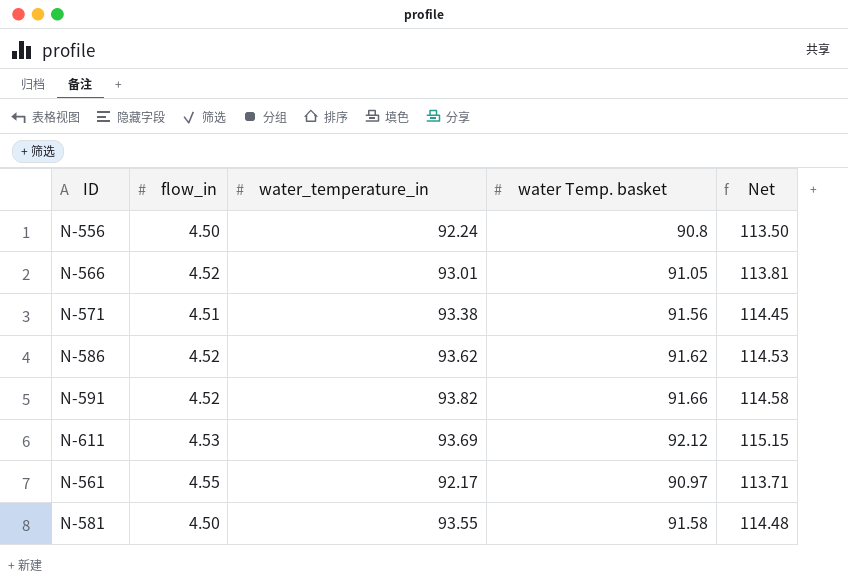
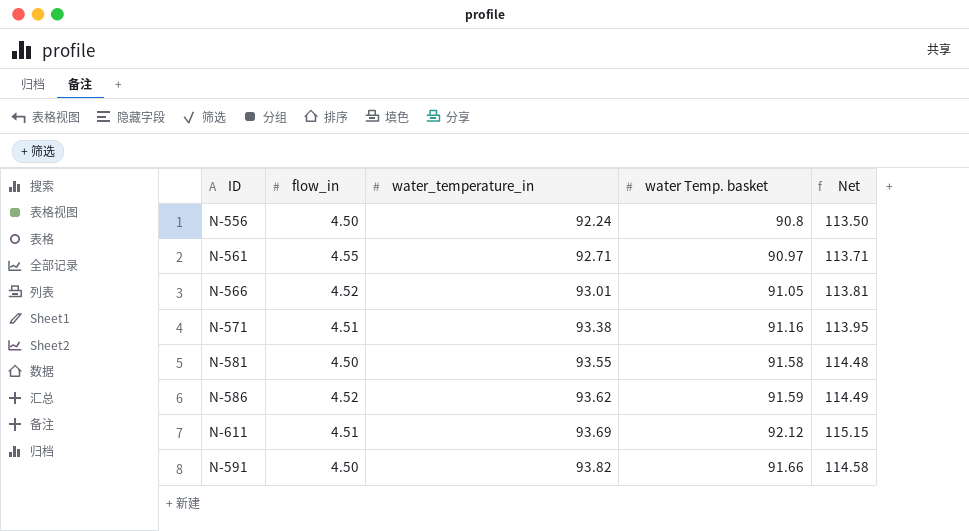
row order: none -> water_temperature_in ascending
N-561 | water_temperature_in: 92.17 -> 92.71
N-571 | water Temp. basket: 91.56 -> 91.16
N-571 | Net: 114.45 -> 113.95
N-586 | water Temp. basket: 91.62 -> 91.59
N-586 | Net: 114.53 -> 114.49
N-611 | flow_in: 4.53 -> 4.51
N-591 | flow_in: 4.52 -> 4.50

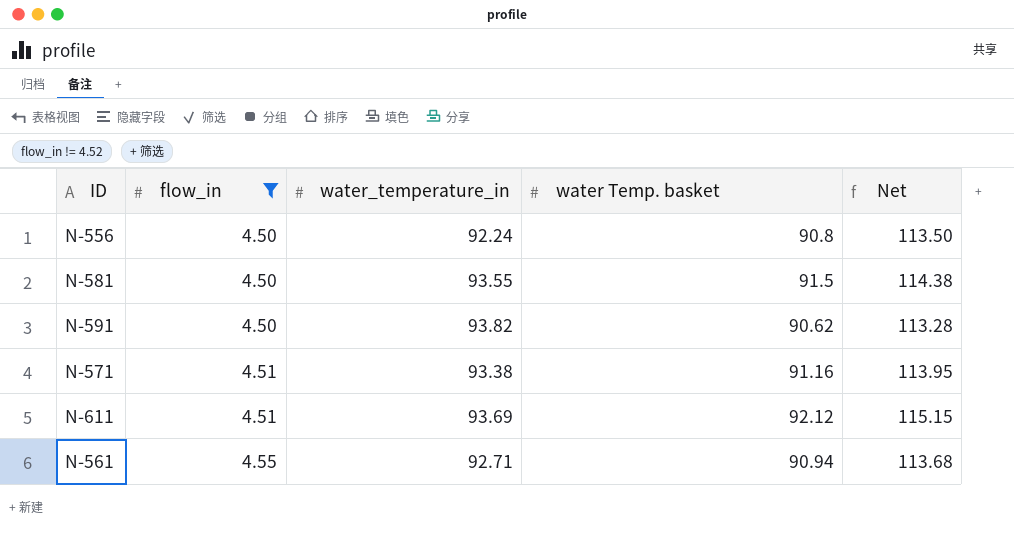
filter: none -> flow_in != 4.52
row order: water_temperature_in ascending -> flow_in ascending
N-581 | water Temp. basket: 91.58 -> 91.5
N-581 | Net: 114.48 -> 114.38
N-591 | water Temp. basket: 91.66 -> 90.62
N-591 | Net: 114.58 -> 113.28
N-561 | water Temp. basket: 90.97 -> 90.94
N-561 | Net: 113.71 -> 113.68

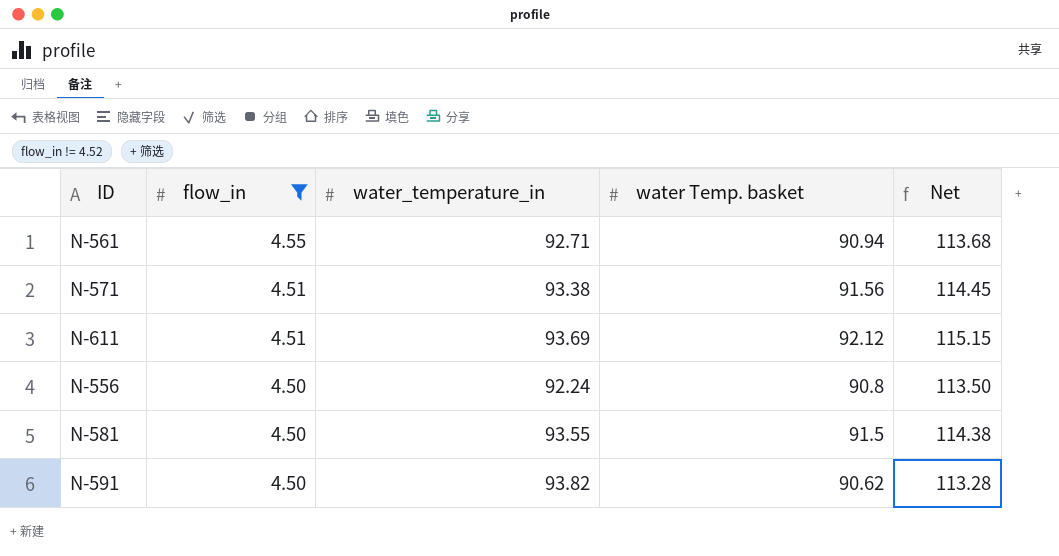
row order: flow_in ascending -> flow_in descending
N-571 | water Temp. basket: 91.16 -> 91.56
N-571 | Net: 113.95 -> 114.45

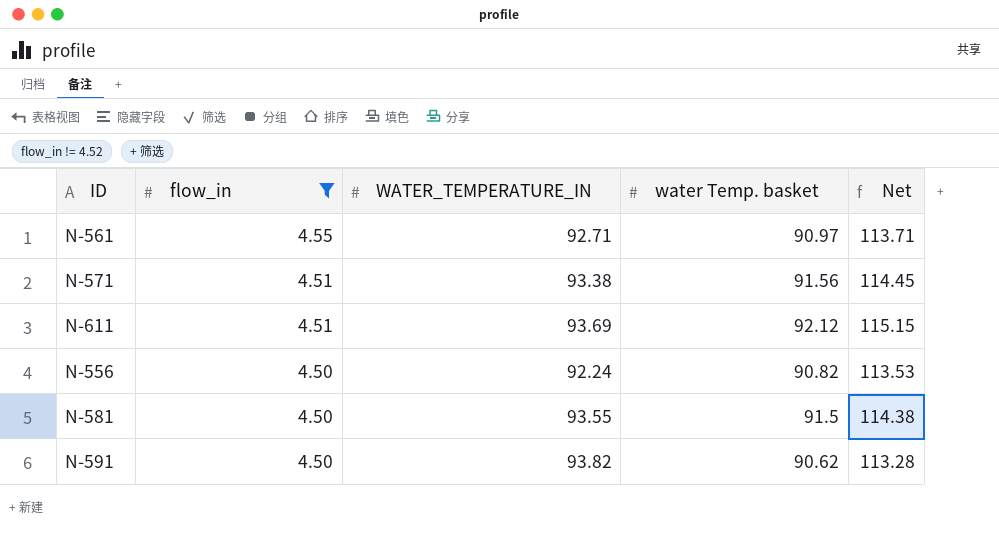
column name: water_temperature_in -> WATER_TEMPERATURE_IN
N-561 | water Temp. basket: 90.94 -> 90.97
N-561 | Net: 113.68 -> 113.71
N-556 | water Temp. basket: 90.8 -> 90.82
N-556 | Net: 113.50 -> 113.53

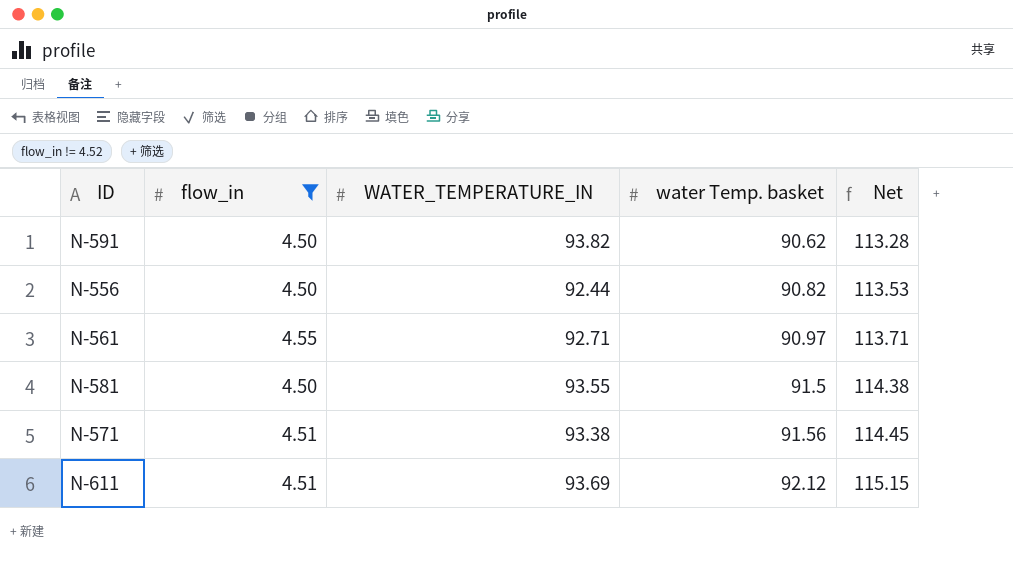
row order: flow_in descending -> water Temp. basket ascending
N-556 | WATER_TEMPERATURE_IN: 92.24 -> 92.44

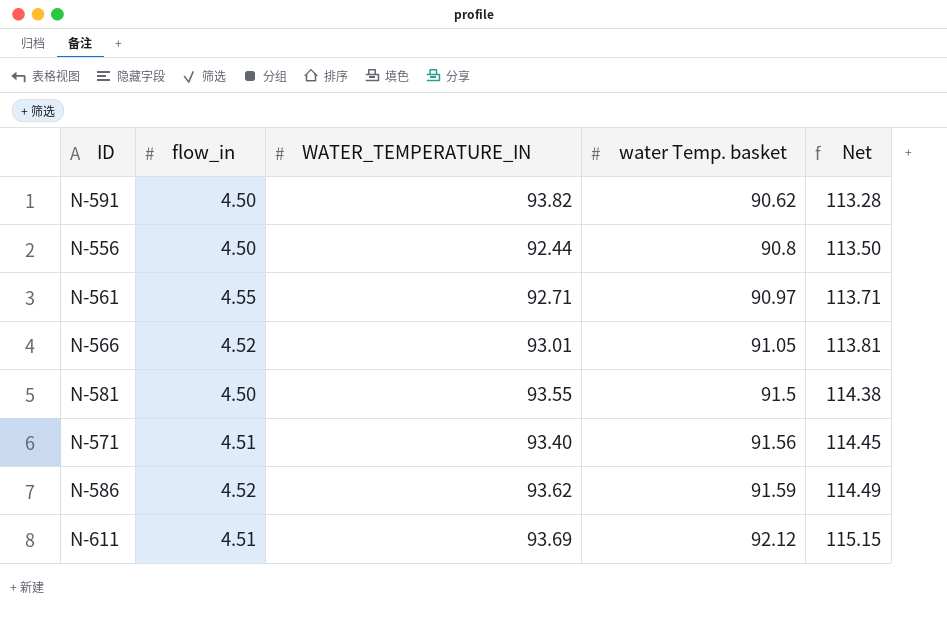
filter: flow_in != 4.52 -> none
N-556 | water Temp. basket: 90.82 -> 90.8
N-556 | Net: 113.53 -> 113.50
N-571 | WATER_TEMPERATURE_IN: 93.38 -> 93.40

